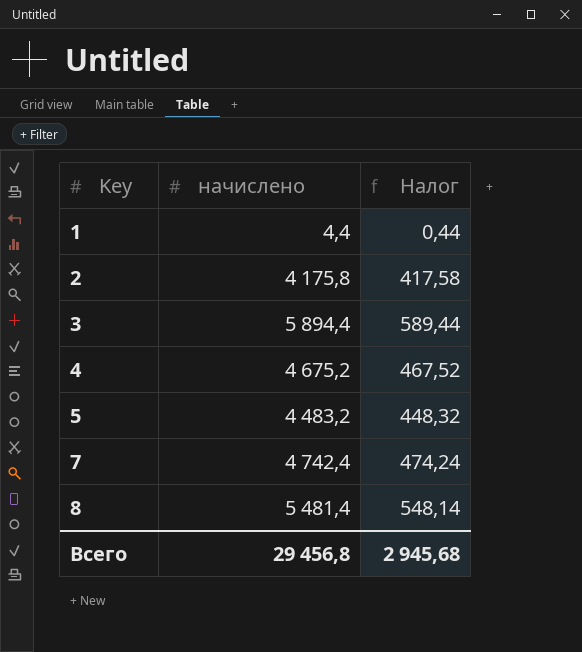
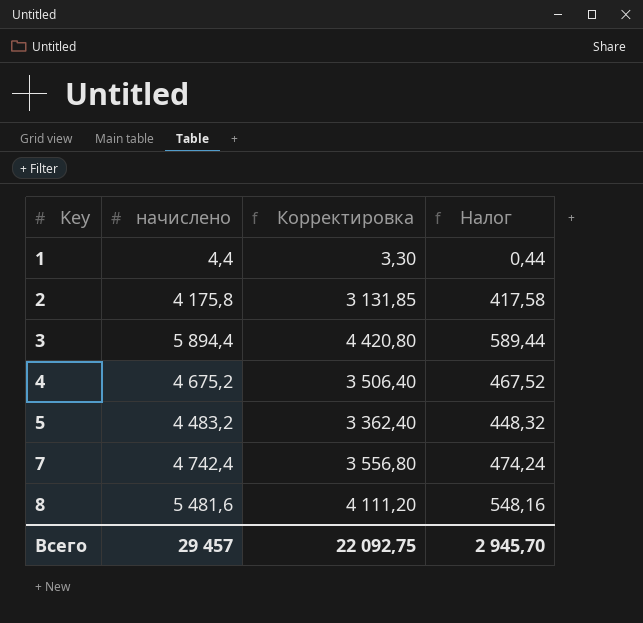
column Корректировка | formula: none -> [начислено] * 0,75
8 | начислено: 5 481,4 -> 5 481,6
8 | Налог: 548,14 -> 548,16
Всего | начислено: 29 456,8 -> 29 457
Всего | Налог: 2 945,68 -> 2 945,70

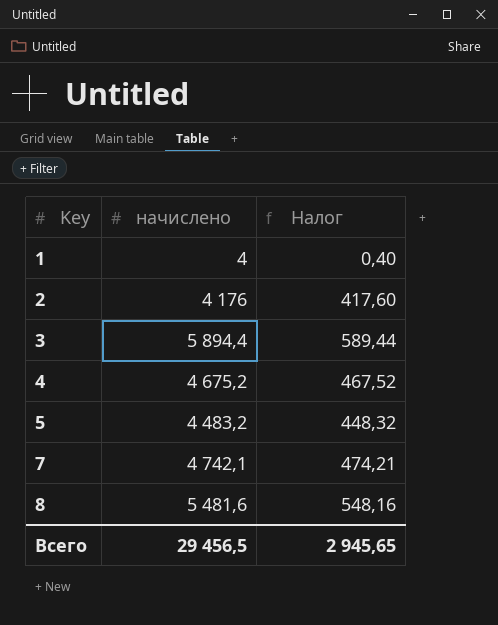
column Корректировка | formula: [начислено] * 0,75 -> none
1 | начислено: 4,4 -> 4
1 | Налог: 0,44 -> 0,40
2 | начислено: 4 175,8 -> 4 176
2 | Налог: 417,58 -> 417,60
7 | начислено: 4 742,4 -> 4 742,1
7 | Налог: 474,24 -> 474,21
Всего | начислено: 29 457 -> 29 456,5
Всего | Налог: 2 945,70 -> 2 945,65

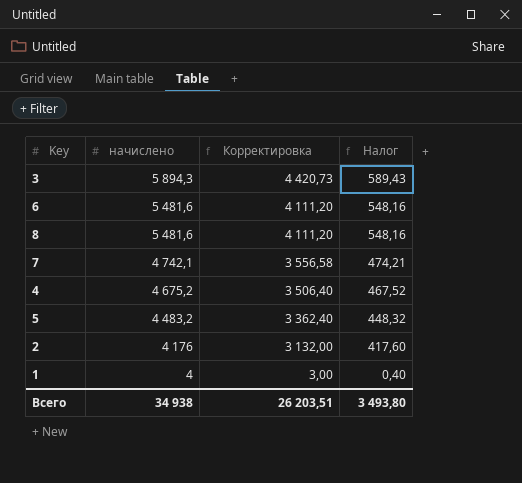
row order: Key ascending -> начислено descending
column Корректировка | formula: none -> [начислено] * 0,75
3 | начислено: 5 894,4 -> 5 894,3
3 | Налог: 589,44 -> 589,43
row 6: none -> 5 481,6 | 4 111,20 | 548,16
Всего | начислено: 29 456,5 -> 34 938
Всего | Налог: 2 945,65 -> 3 493,80

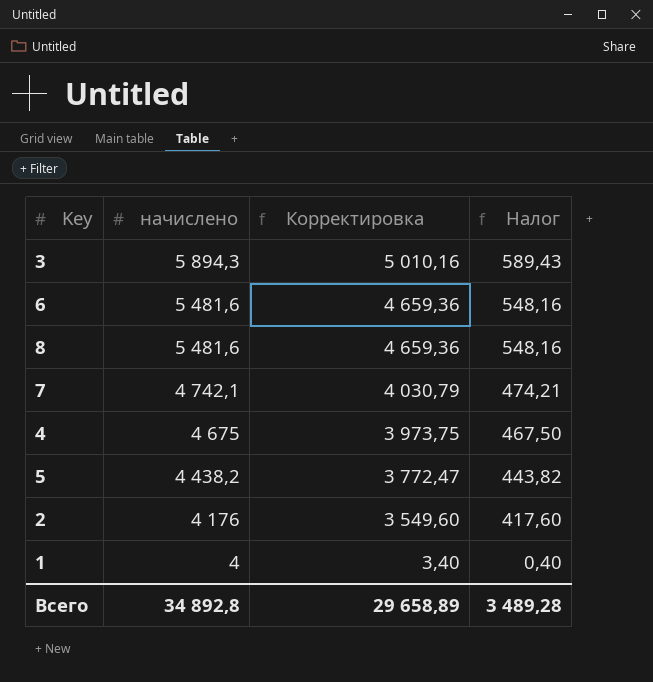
column Корректировка | formula: [начислено] * 0,75 -> [начислено] * 0,85
4 | начислено: 4 675,2 -> 4 675
4 | Налог: 467,52 -> 467,50
5 | начислено: 4 483,2 -> 4 438,2
5 | Налог: 448,32 -> 443,82
Всего | начислено: 34 938 -> 34 892,8
Всего | Корректировка: 26 203,51 -> 29 658,89
Всего | Налог: 3 493,80 -> 3 489,28

